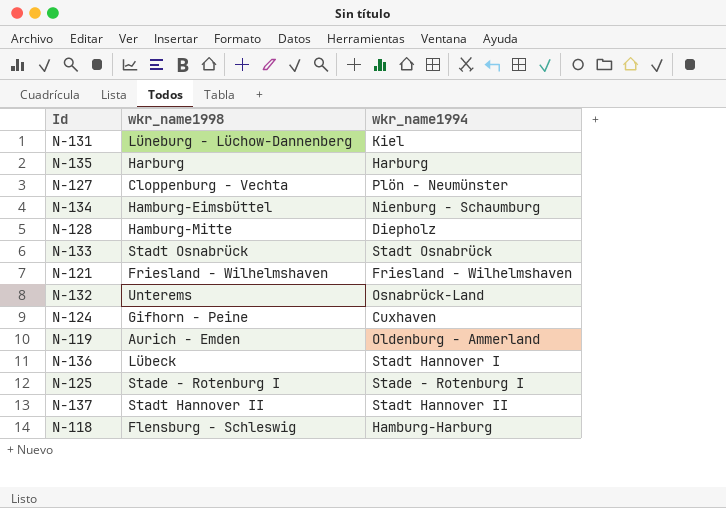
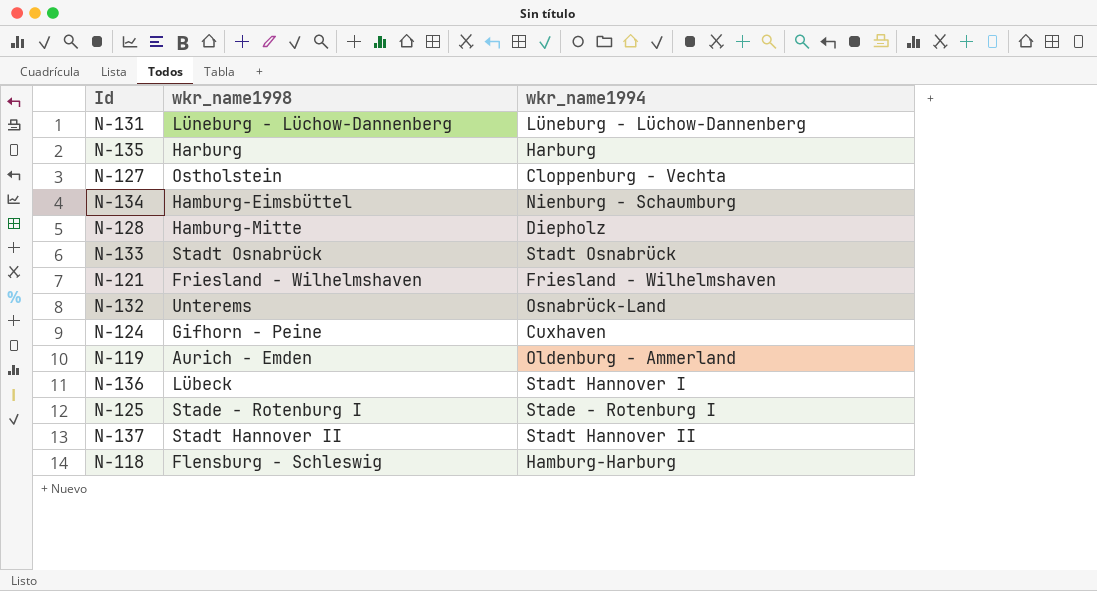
N-131 | wkr_name1994: Kiel -> Lüneburg - Lüchow-Dannenberg
N-127 | wkr_name1998: Cloppenburg - Vechta -> Ostholstein
N-127 | wkr_name1994: Plön - Neumünster -> Cloppenburg - Vechta

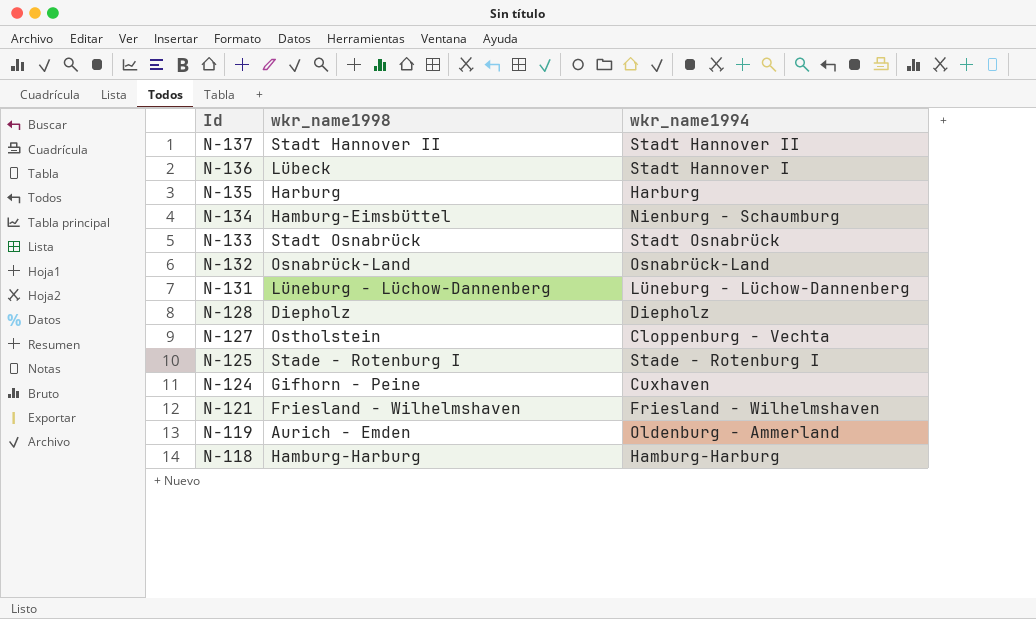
row order: none -> Id descending
N-132 | wkr_name1998: Unterems -> Osnabrück-Land
N-128 | wkr_name1998: Hamburg-Mitte -> Diepholz
N-118 | wkr_name1998: Flensburg - Schleswig -> Hamburg-Harburg

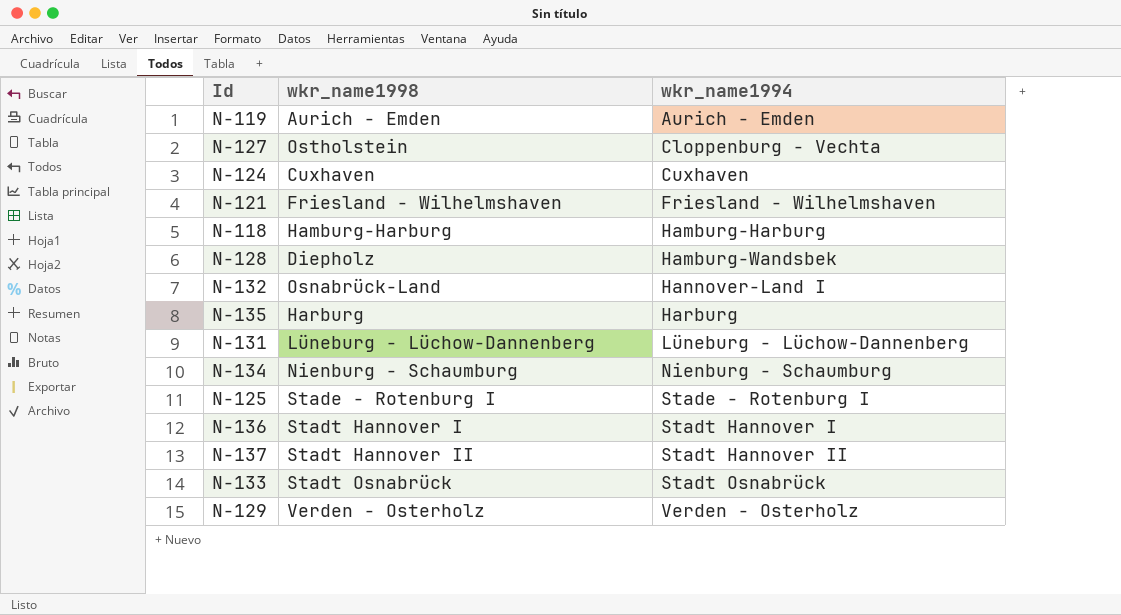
row order: Id descending -> wkr_name1994 ascending
N-119 | wkr_name1994: Oldenburg - Ammerland -> Aurich - Emden
N-124 | wkr_name1998: Gifhorn - Peine -> Cuxhaven
N-128 | wkr_name1994: Diepholz -> Hamburg-Wandsbek
N-132 | wkr_name1994: Osnabrück-Land -> Hannover-Land I
N-134 | wkr_name1998: Hamburg-Eimsbüttel -> Nienburg - Schaumburg
N-136 | wkr_name1998: Lübeck -> Stadt Hannover I
row N-129: none -> Verden - Osterholz | Verden - Osterholz

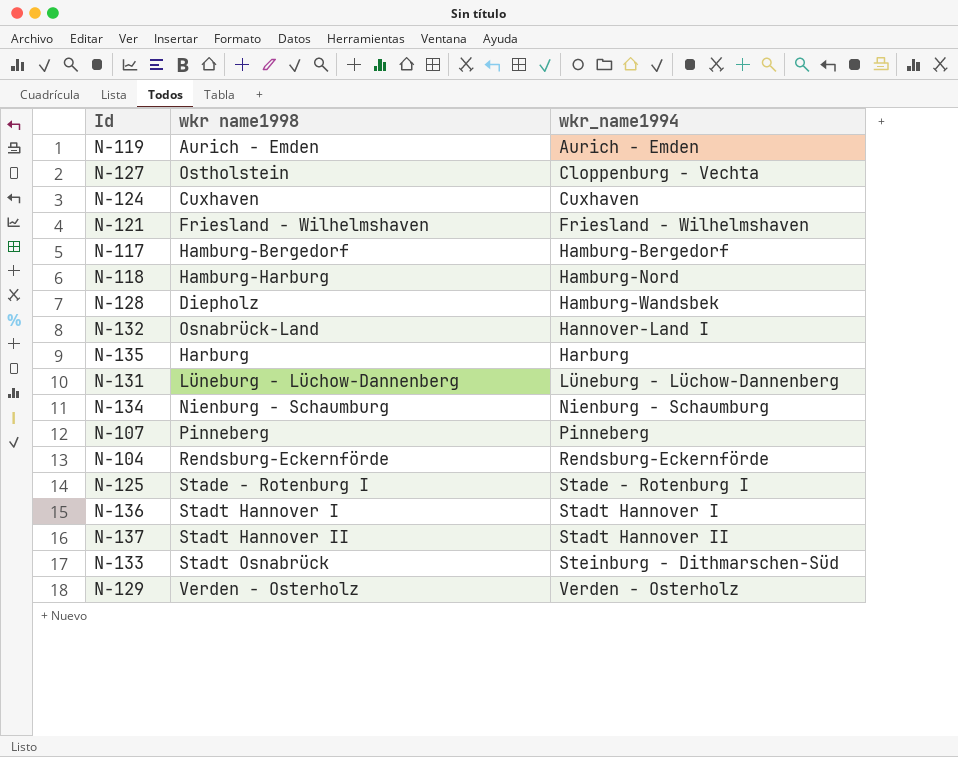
column name: wkr_name1998 -> wkr name1998
row N-117: none -> Hamburg-Bergedorf | Hamburg-Bergedorf
N-118 | wkr_name1994: Hamburg-Harburg -> Hamburg-Nord
row N-107: none -> Pinneberg | Pinneberg
row N-104: none -> Rendsburg-Eckernförde | Rendsburg-Eckernförde
N-133 | wkr_name1994: Stadt Osnabrück -> Steinburg - Dithmarschen-Süd

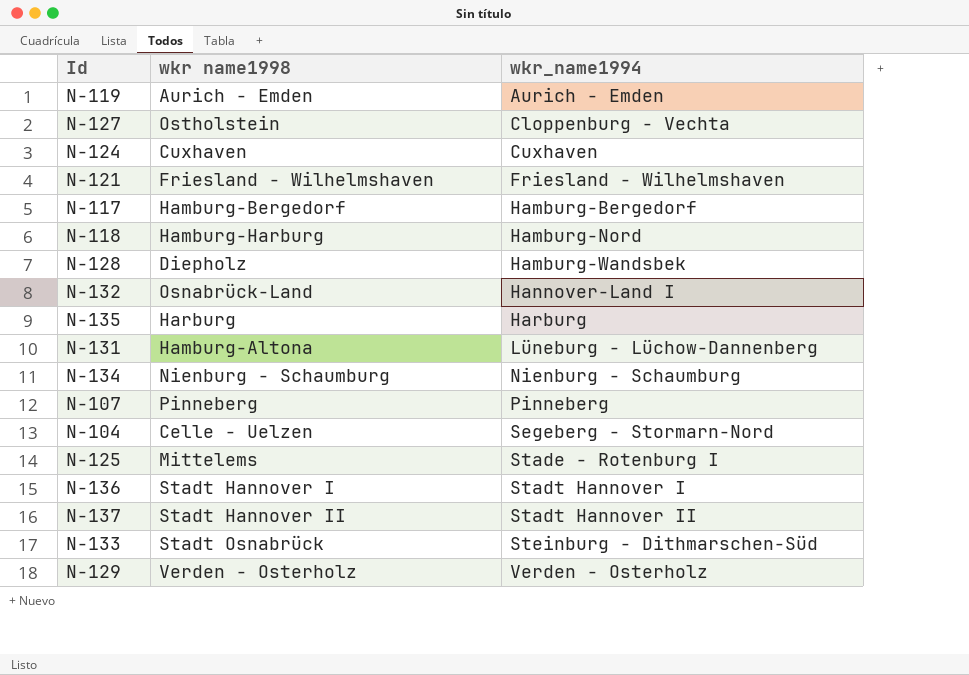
N-131 | wkr name1998: Lüneburg - Lüchow-Dannenberg -> Hamburg-Altona
N-104 | wkr name1998: Rendsburg-Eckernförde -> Celle - Uelzen
N-104 | wkr_name1994: Rendsburg-Eckernförde -> Segeberg - Stormarn-Nord
N-125 | wkr name1998: Stade - Rotenburg I -> Mittelems

